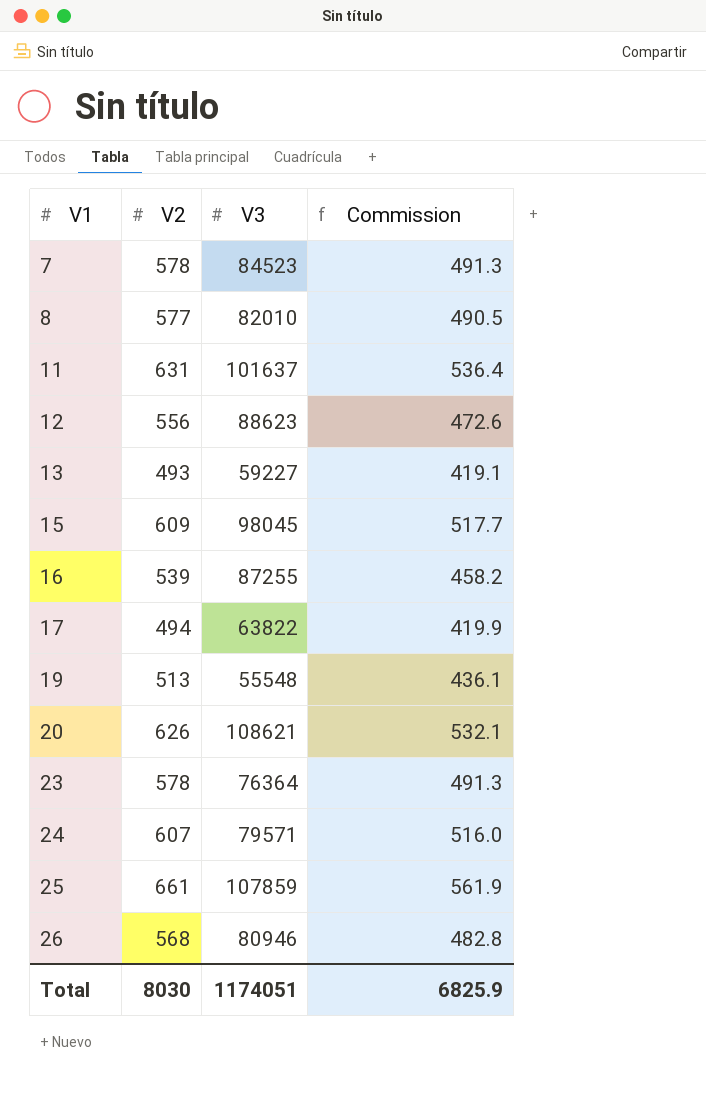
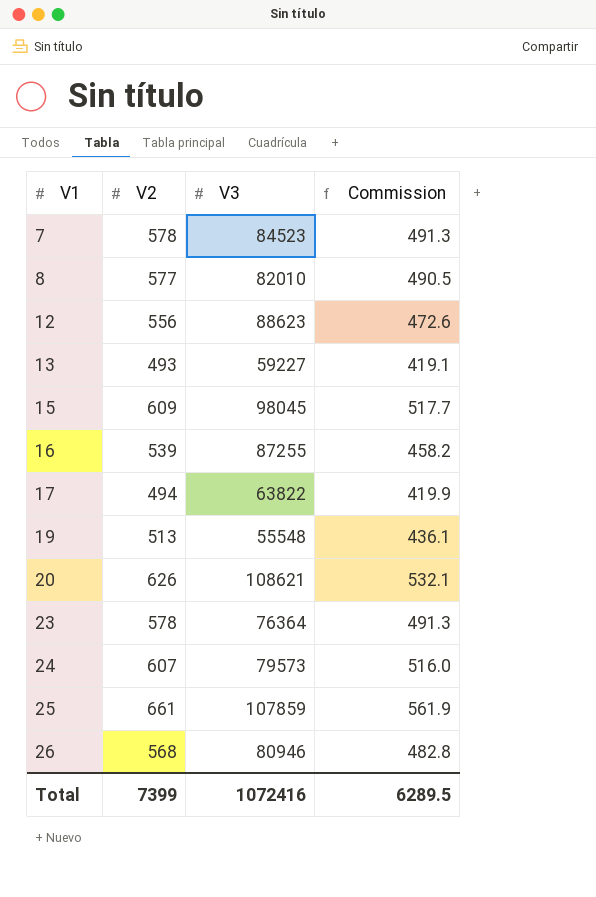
row 11: 631 | 101637 | 536.4 -> none
24 | V3: 79571 -> 79573
Total | V2: 8030 -> 7399
Total | V3: 1174051 -> 1072416
Total | Commission: 6825.9 -> 6289.5

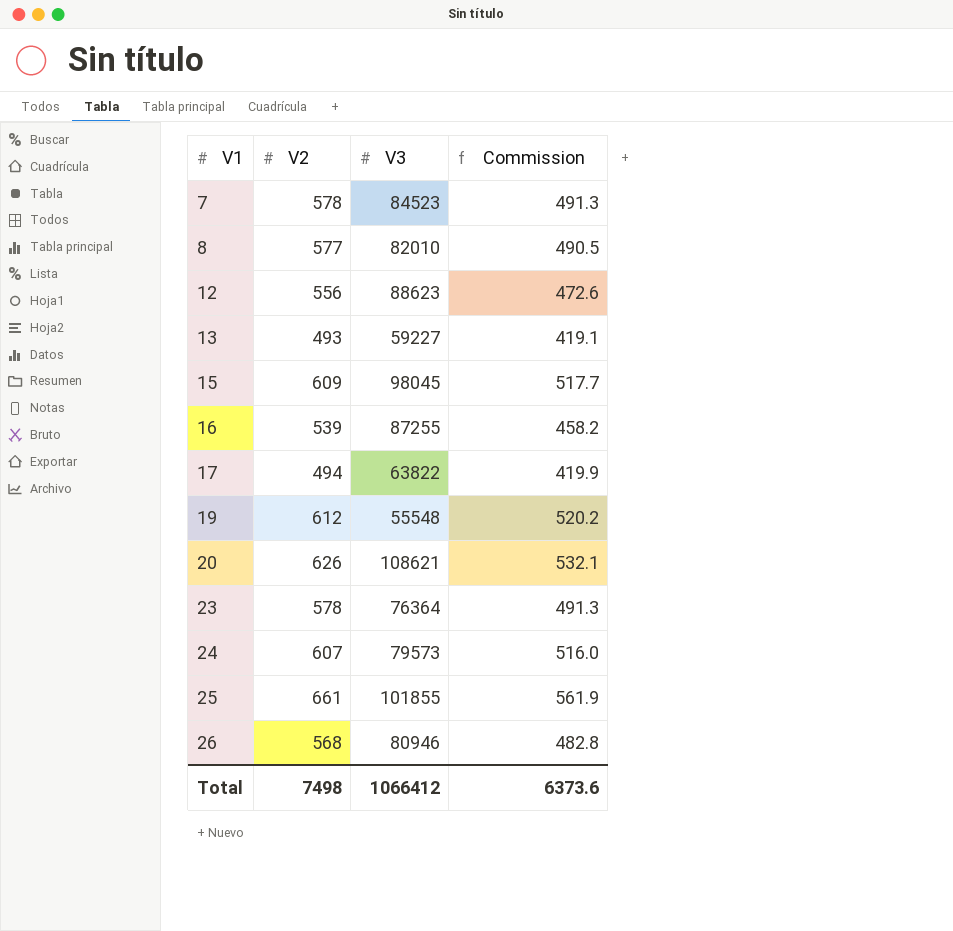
19 | V2: 513 -> 612
19 | Commission: 436.1 -> 520.2
25 | V3: 107859 -> 101855
Total | V2: 7399 -> 7498
Total | V3: 1072416 -> 1066412
Total | Commission: 6289.5 -> 6373.6

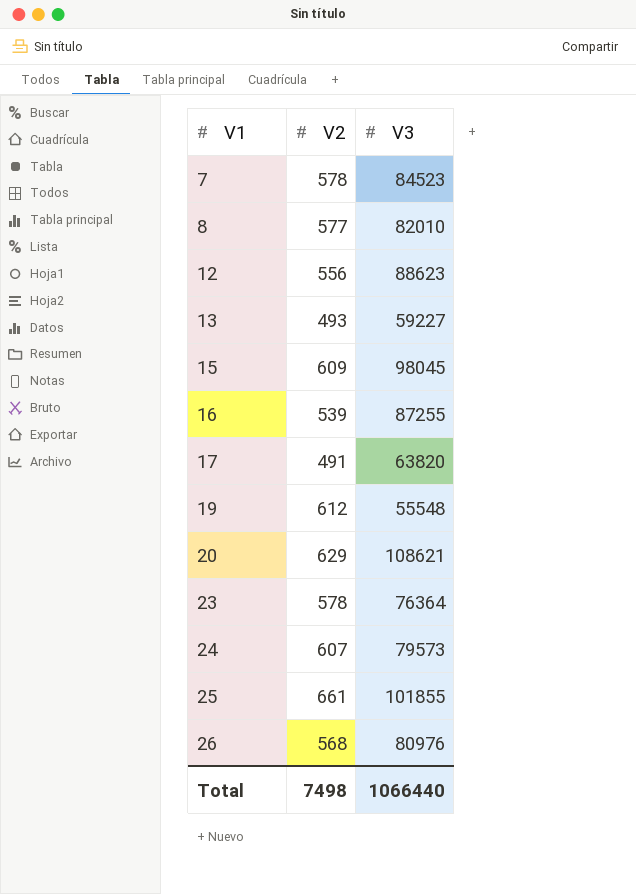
column Commission | formula: [V2] * 0.85 -> none
17 | V2: 494 -> 491
17 | V3: 63822 -> 63820
20 | V2: 626 -> 629
26 | V3: 80946 -> 80976
Total | V3: 1066412 -> 1066440

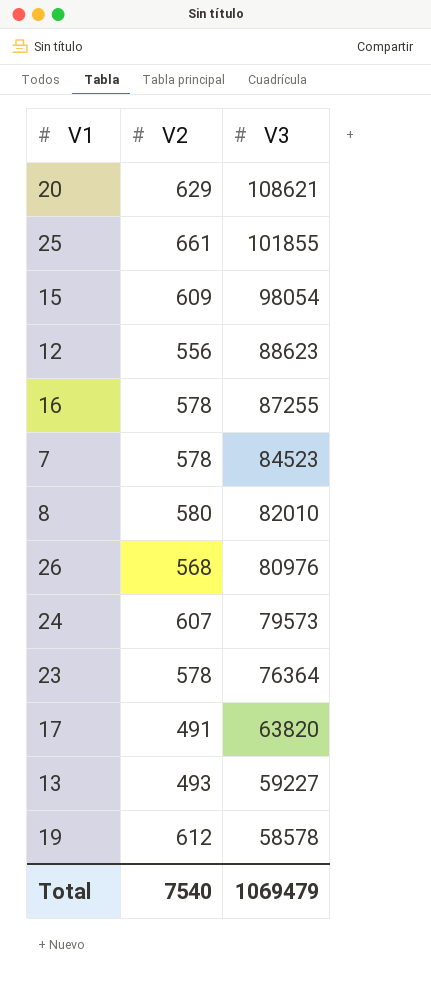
row order: V1 ascending -> V3 descending
15 | V3: 98045 -> 98054
16 | V2: 539 -> 578
8 | V2: 577 -> 580
19 | V3: 55548 -> 58578
Total | V2: 7498 -> 7540
Total | V3: 1066440 -> 1069479

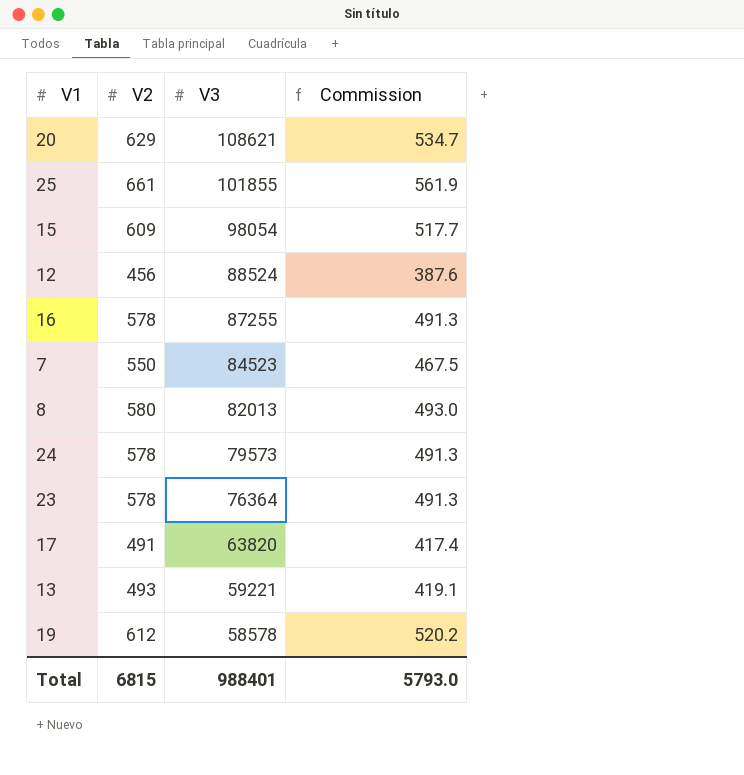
column Commission | formula: none -> [V2] * 0.85
row 26: 568 | 80976 -> none
12 | V2: 556 -> 456
12 | V3: 88623 -> 88524
7 | V2: 578 -> 550
8 | V3: 82010 -> 82013
24 | V2: 607 -> 578
13 | V3: 59227 -> 59221
Total | V2: 7540 -> 6815
Total | V3: 1069479 -> 988401

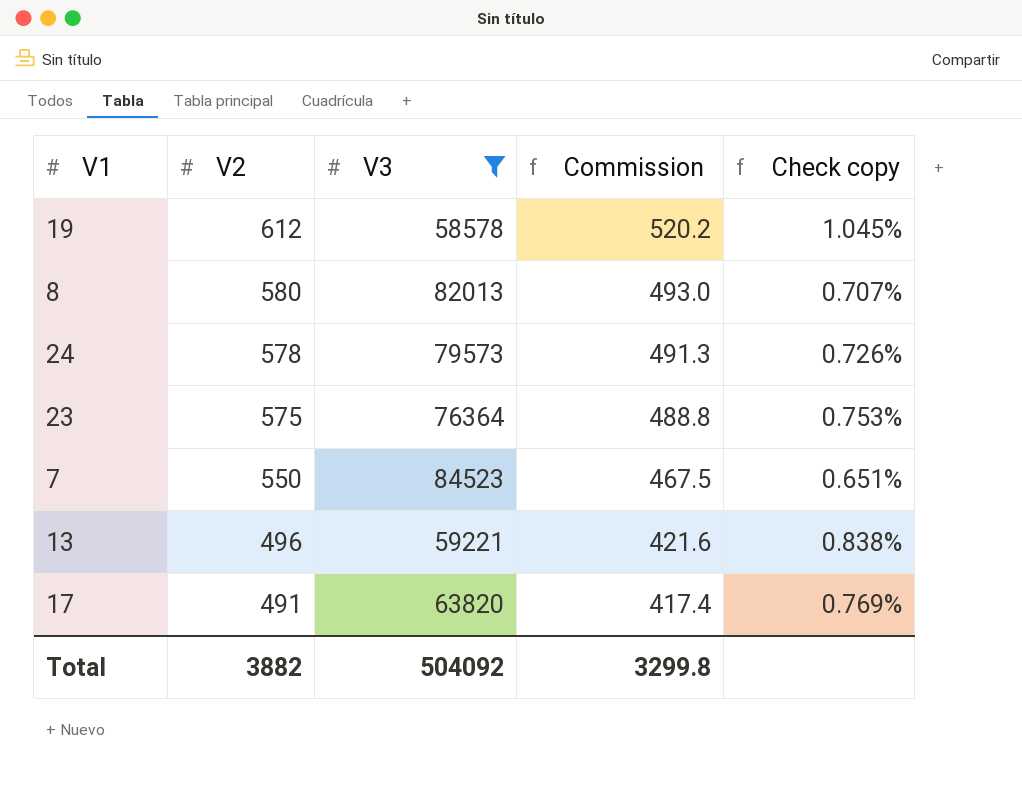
filter: none -> V3 <= 84523
row order: V3 descending -> V2 descending
column Check copy | formula: none -> [V2] / [V3]
23 | V2: 578 -> 575
23 | Commission: 491.3 -> 488.8
13 | V2: 493 -> 496
13 | Commission: 419.1 -> 421.6
Total | V2: 6815 -> 3882
Total | V3: 988401 -> 504092
Total | Commission: 5793.0 -> 3299.8

